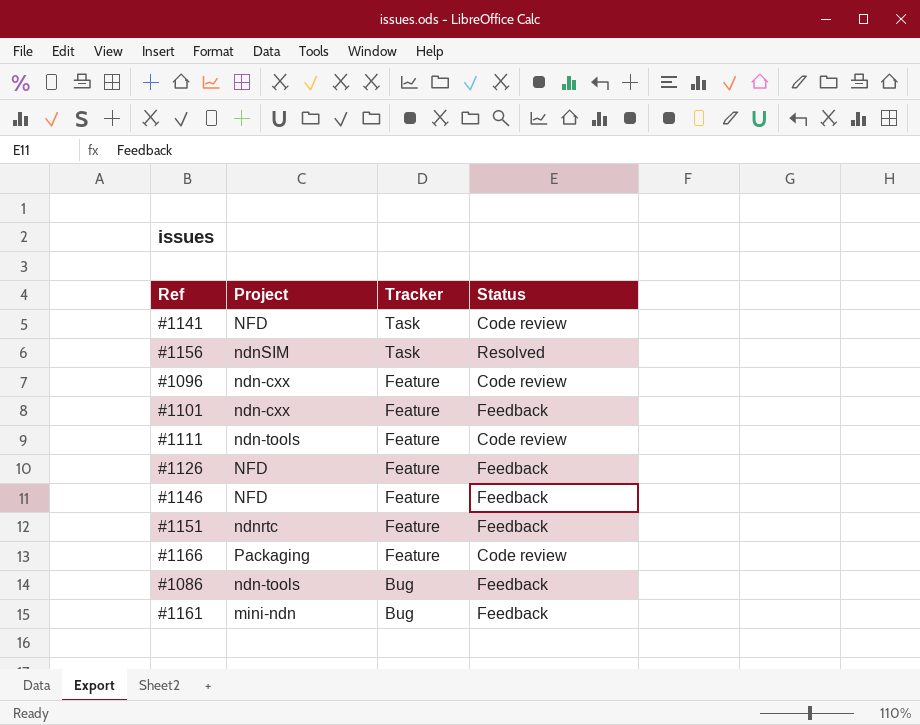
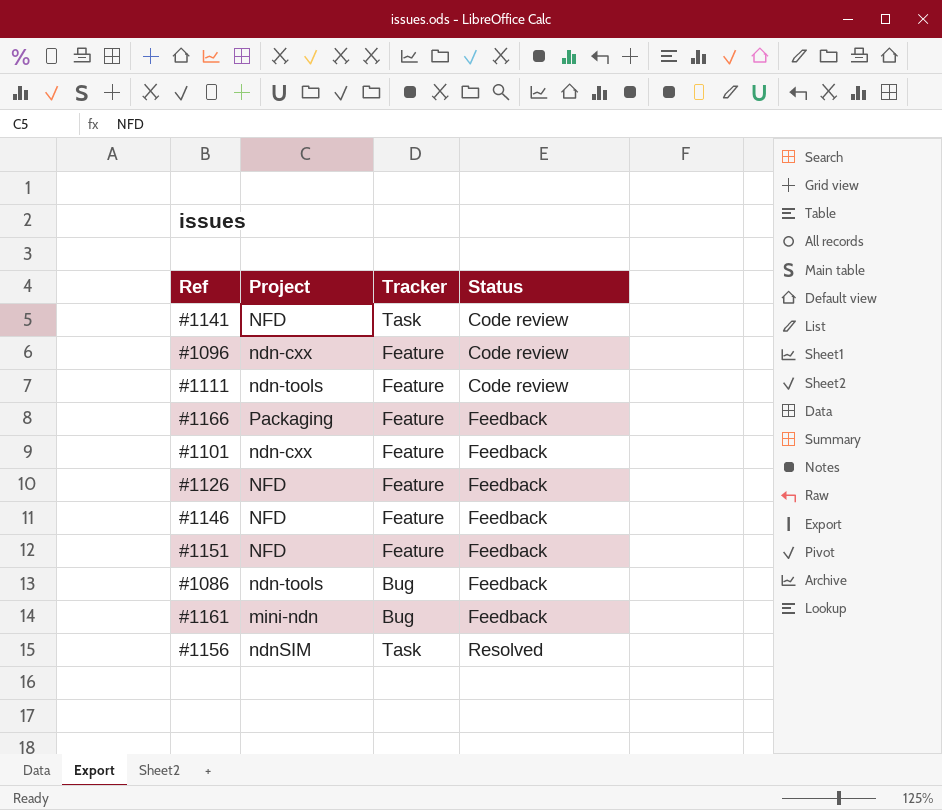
row order: Tracker descending -> Status ascending
#1166 | Status: Code review -> Feedback
#1151 | Project: ndnrtc -> NFD

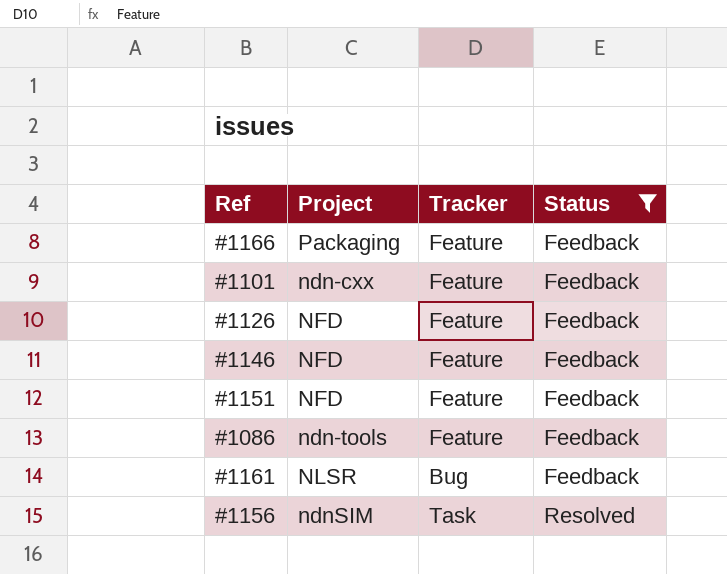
filter: none -> Status != Code review
#1086 | Tracker: Bug -> Feature
#1161 | Project: mini-ndn -> NLSR

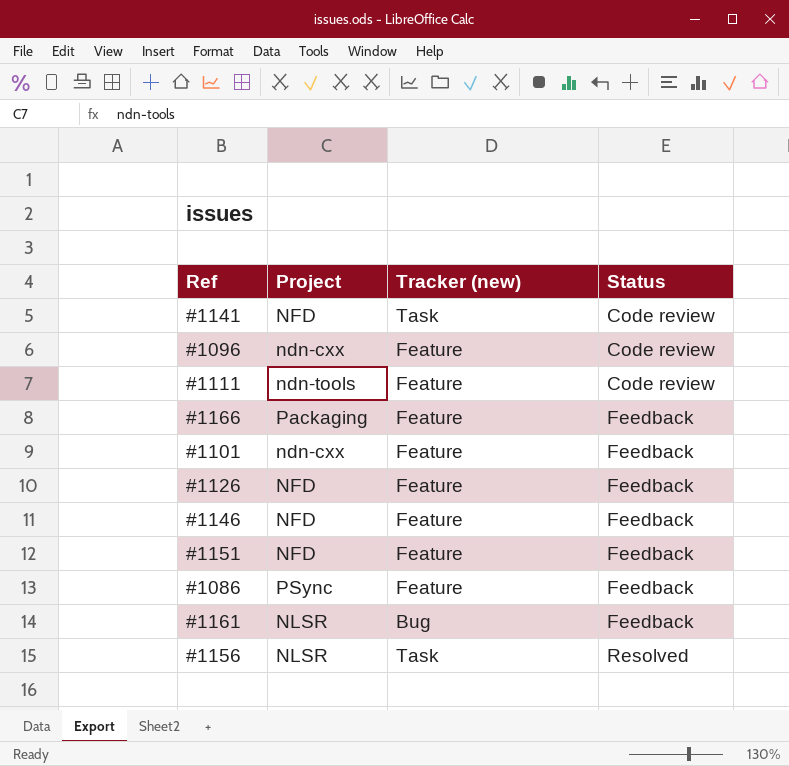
filter: Status != Code review -> none
column name: Tracker -> Tracker (new)
#1086 | Project: ndn-tools -> PSync
#1156 | Project: ndnSIM -> NLSR

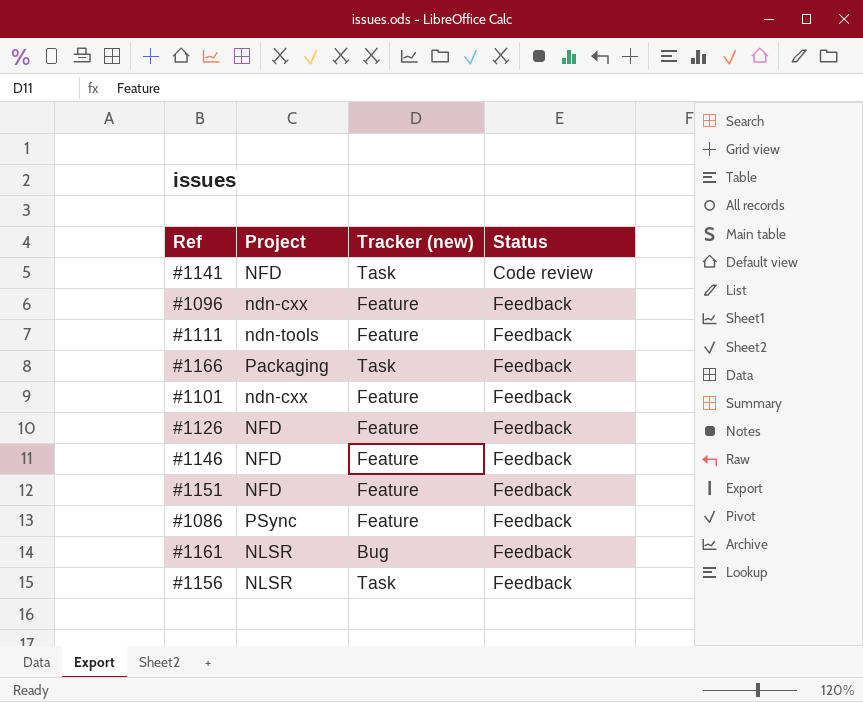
#1096 | Status: Code review -> Feedback
#1111 | Status: Code review -> Feedback
#1166 | Tracker (new): Feature -> Task
#1156 | Status: Resolved -> Feedback

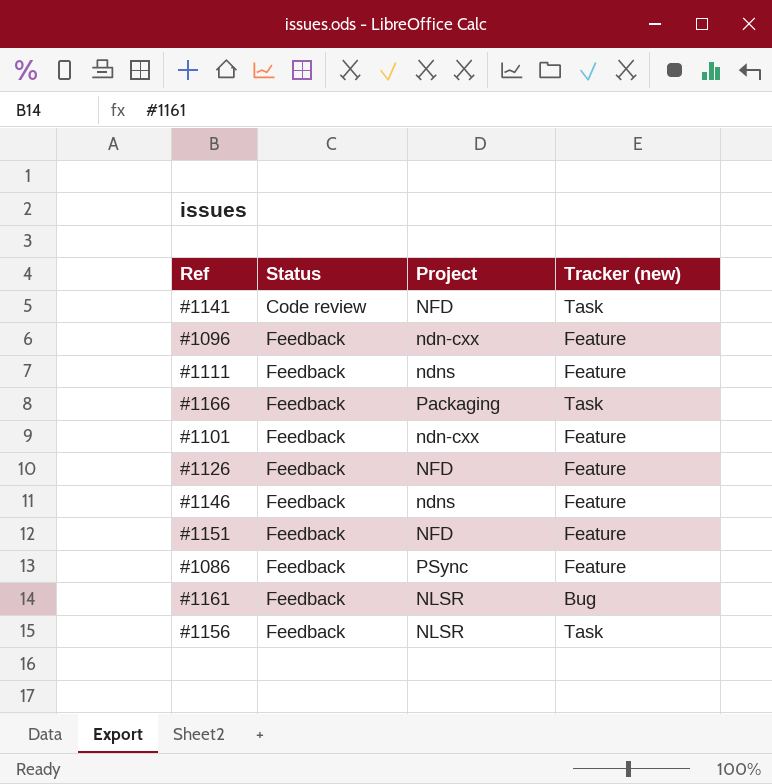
column Status | position: 4 -> 2
#1111 | Project: ndn-tools -> ndns
#1146 | Project: NFD -> ndns

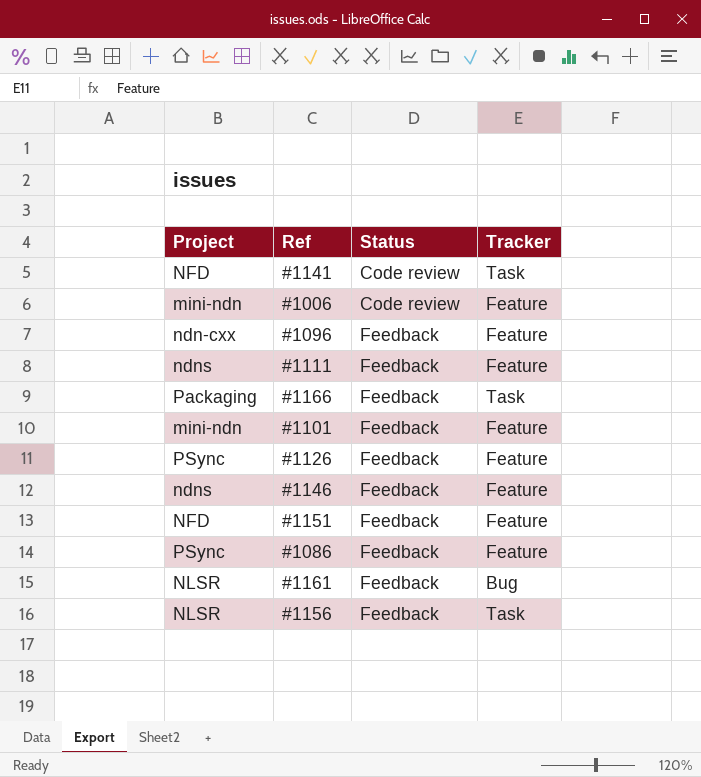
column Project | position: 3 -> 1
column name: Tracker (new) -> Tracker
row #1006: none -> mini-ndn | Code review | Feature
#1101 | Project: ndn-cxx -> mini-ndn
#1126 | Project: NFD -> PSync

